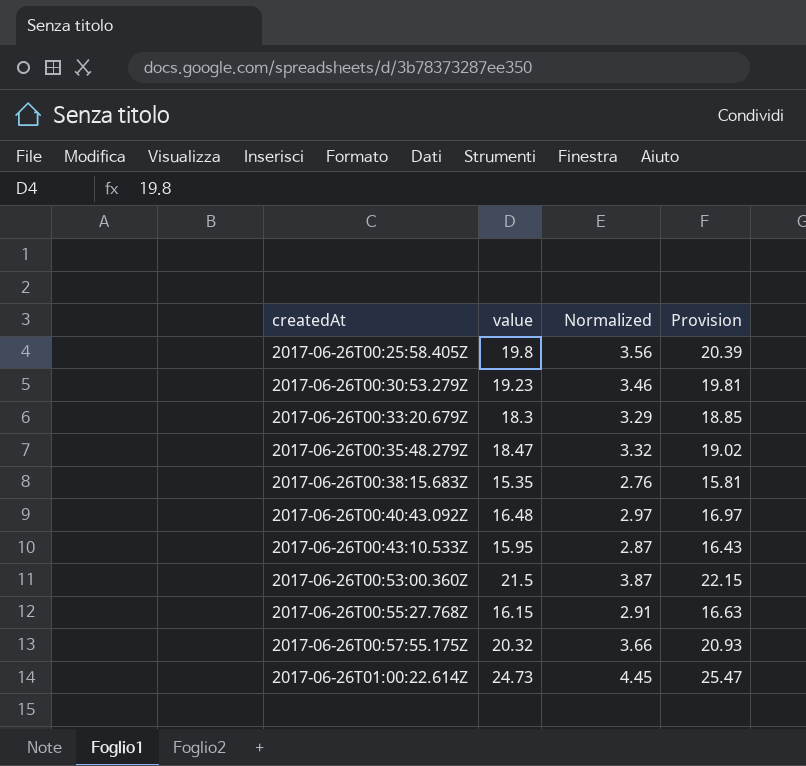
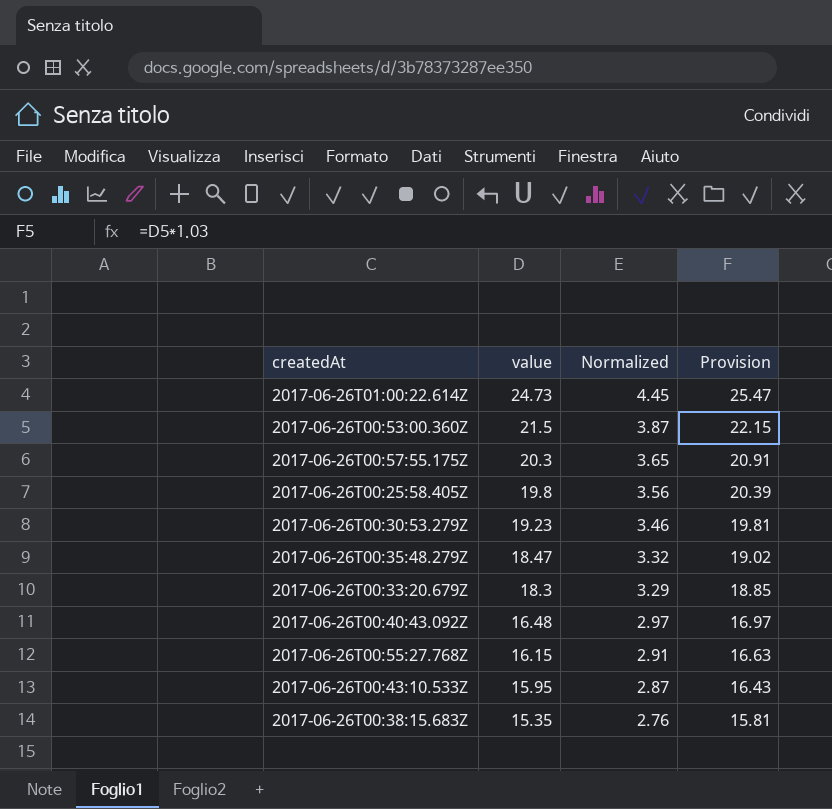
row order: createdAt ascending -> value descending
2017-06-26T00:57:55.175Z | value: 20.32 -> 20.3
2017-06-26T00:57:55.175Z | Normalized: 3.66 -> 3.65
2017-06-26T00:57:55.175Z | Provision: 20.93 -> 20.91

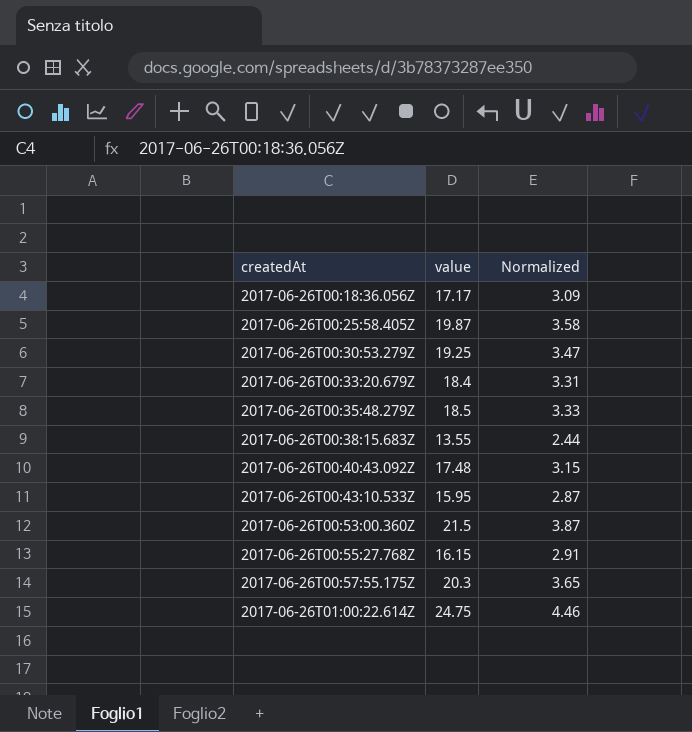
row order: value descending -> createdAt ascending
column Provision | formula: [value] * 1.03 -> none
row 2017-06-26T00:18:36.056Z: none -> 17.17 | 3.09
2017-06-26T00:25:58.405Z | value: 19.8 -> 19.87
2017-06-26T00:25:58.405Z | Normalized: 3.56 -> 3.58
2017-06-26T00:30:53.279Z | value: 19.23 -> 19.25
2017-06-26T00:30:53.279Z | Normalized: 3.46 -> 3.47
2017-06-26T00:33:20.679Z | value: 18.3 -> 18.4
2017-06-26T00:33:20.679Z | Normalized: 3.29 -> 3.31
2017-06-26T00:35:48.279Z | value: 18.47 -> 18.5
2017-06-26T00:35:48.279Z | Normalized: 3.32 -> 3.33
2017-06-26T00:38:15.683Z | value: 15.35 -> 13.55
2017-06-26T00:38:15.683Z | Normalized: 2.76 -> 2.44
2017-06-26T00:40:43.092Z | value: 16.48 -> 17.48
2017-06-26T00:40:43.092Z | Normalized: 2.97 -> 3.15
2017-06-26T01:00:22.614Z | value: 24.73 -> 24.75
2017-06-26T01:00:22.614Z | Normalized: 4.45 -> 4.46

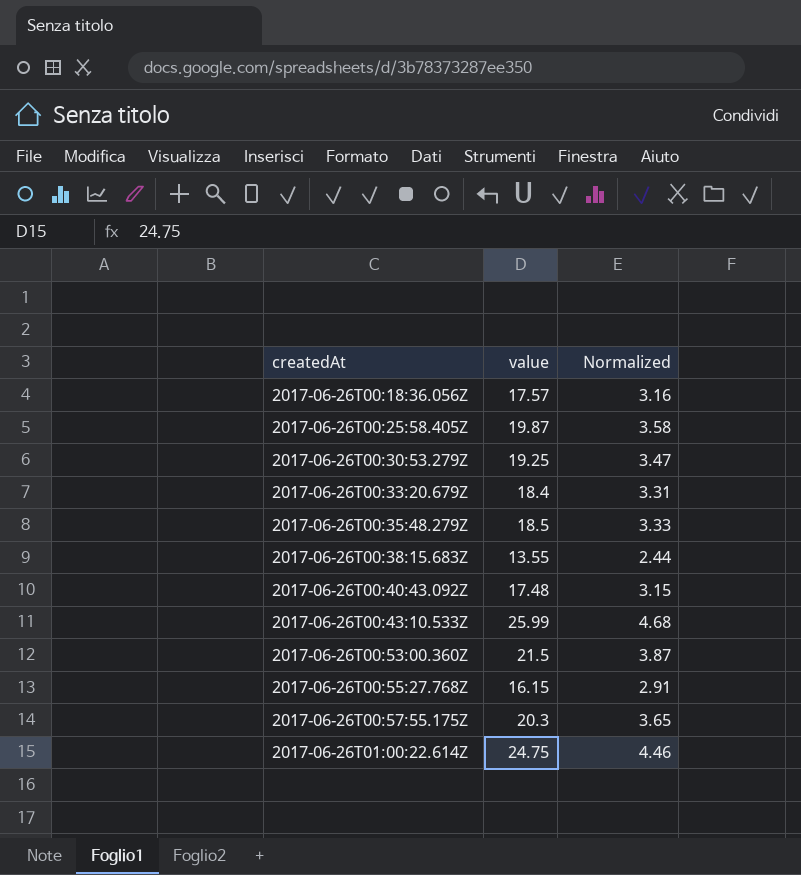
2017-06-26T00:18:36.056Z | value: 17.17 -> 17.57
2017-06-26T00:18:36.056Z | Normalized: 3.09 -> 3.16
2017-06-26T00:43:10.533Z | value: 15.95 -> 25.99
2017-06-26T00:43:10.533Z | Normalized: 2.87 -> 4.68

